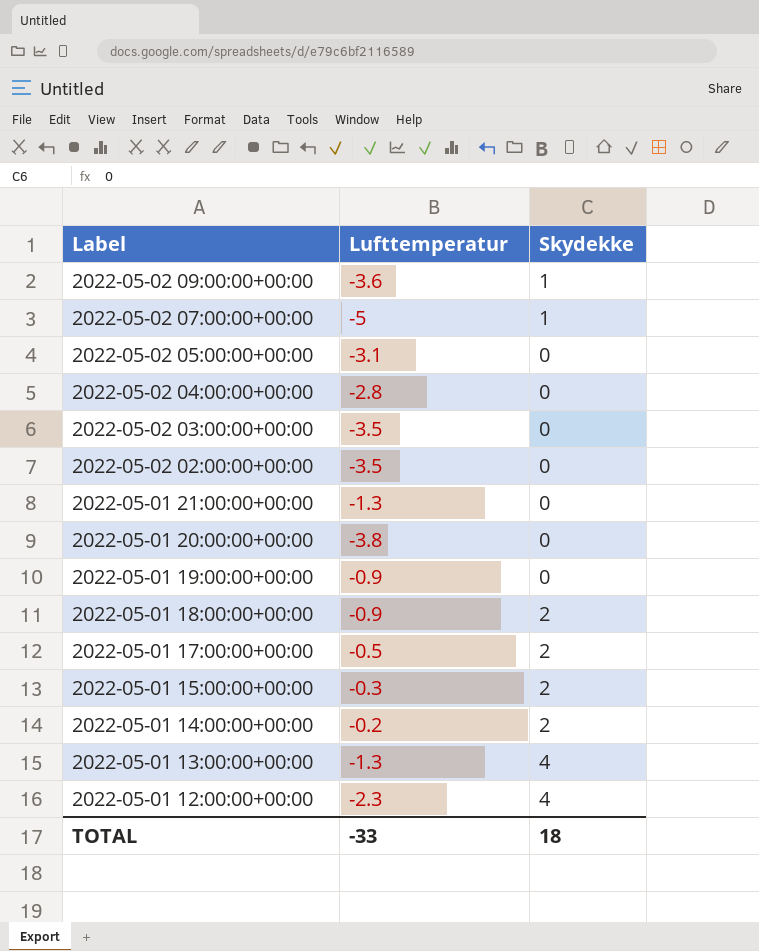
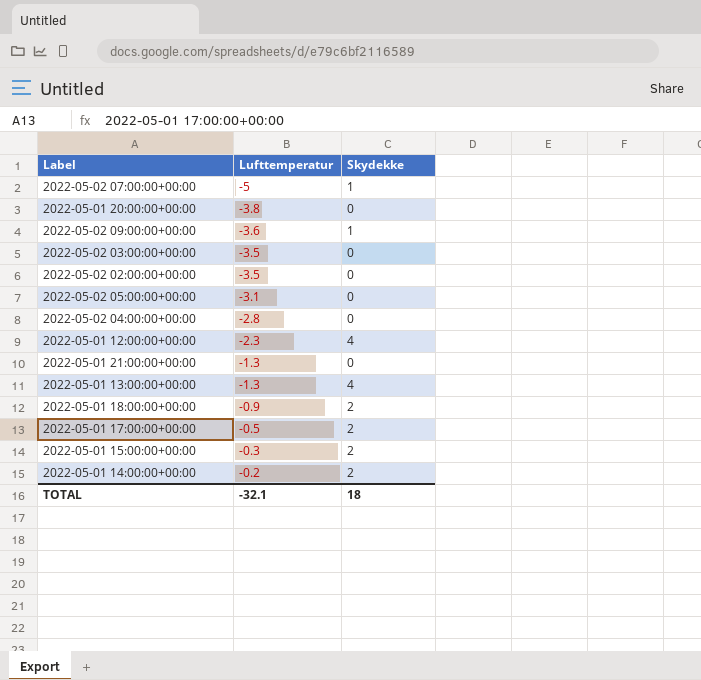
row order: Label descending -> Lufttemperatur ascending
row 2022-05-01 19:00:00+00:00: -0.9 | 0 -> none
TOTAL | Lufttemperatur: -33 -> -32.1

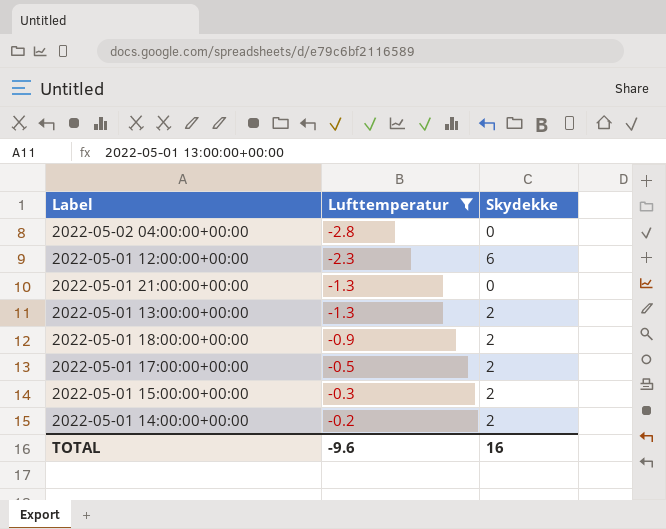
filter: none -> Lufttemperatur >= -2.8
2022-05-01 12:00:00+00:00 | Skydekke: 4 -> 6
2022-05-01 13:00:00+00:00 | Skydekke: 4 -> 2
TOTAL | Lufttemperatur: -32.1 -> -9.6
TOTAL | Skydekke: 18 -> 16

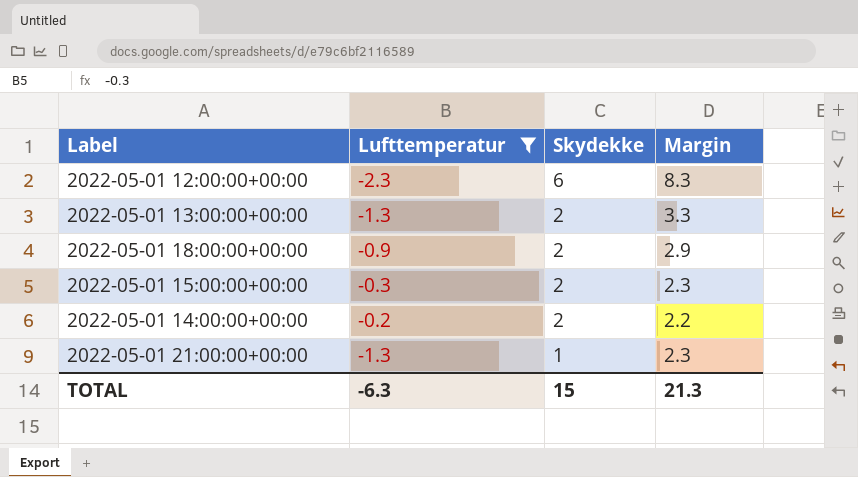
row order: Lufttemperatur ascending -> Skydekke descending
column Margin | formula: none -> [Skydekke] - [Lufttemperatur]
row 2022-05-02 04:00:00+00:00: -2.8 | 0 -> none
row 2022-05-01 17:00:00+00:00: -0.5 | 2 -> none
2022-05-01 21:00:00+00:00 | Skydekke: 0 -> 1
TOTAL | Lufttemperatur: -9.6 -> -6.3
TOTAL | Skydekke: 16 -> 15

